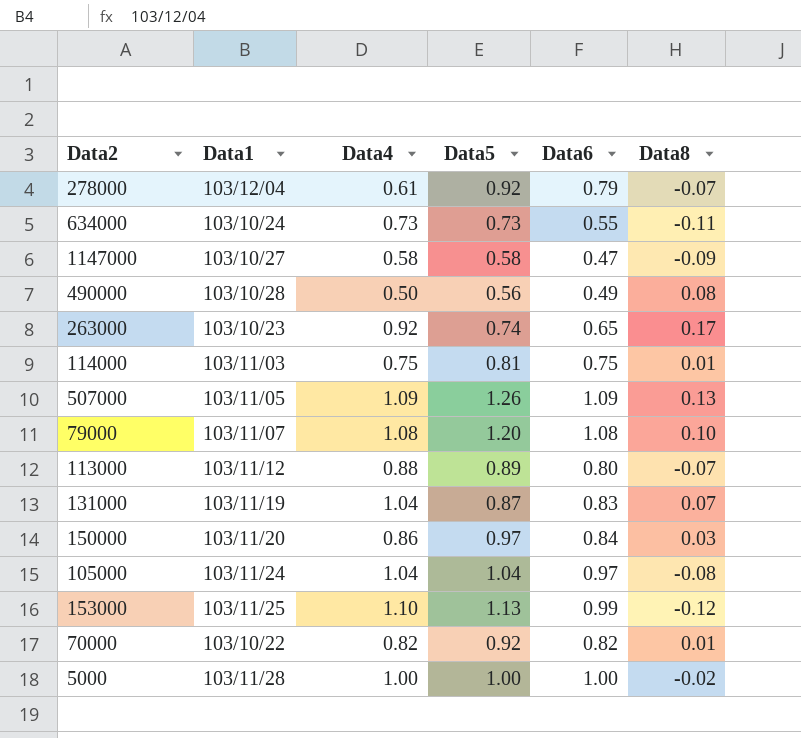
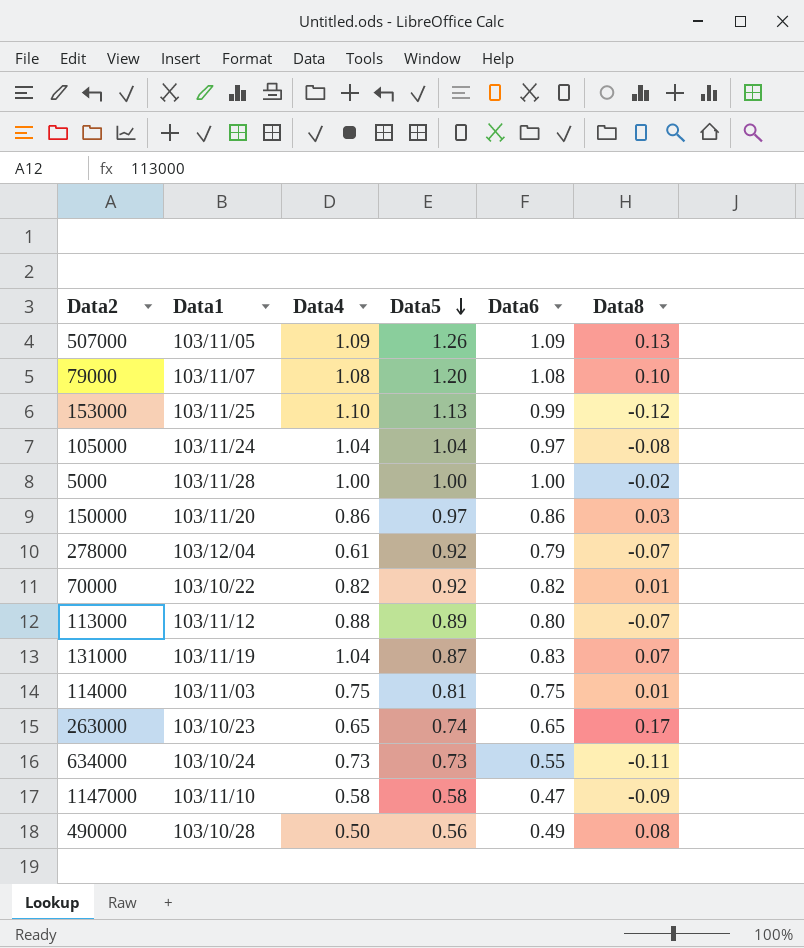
row order: none -> Data5 descending
150000 | Data6: 0.84 -> 0.86
263000 | Data4: 0.92 -> 0.65
1147000 | Data1: 103/10/27 -> 103/11/10

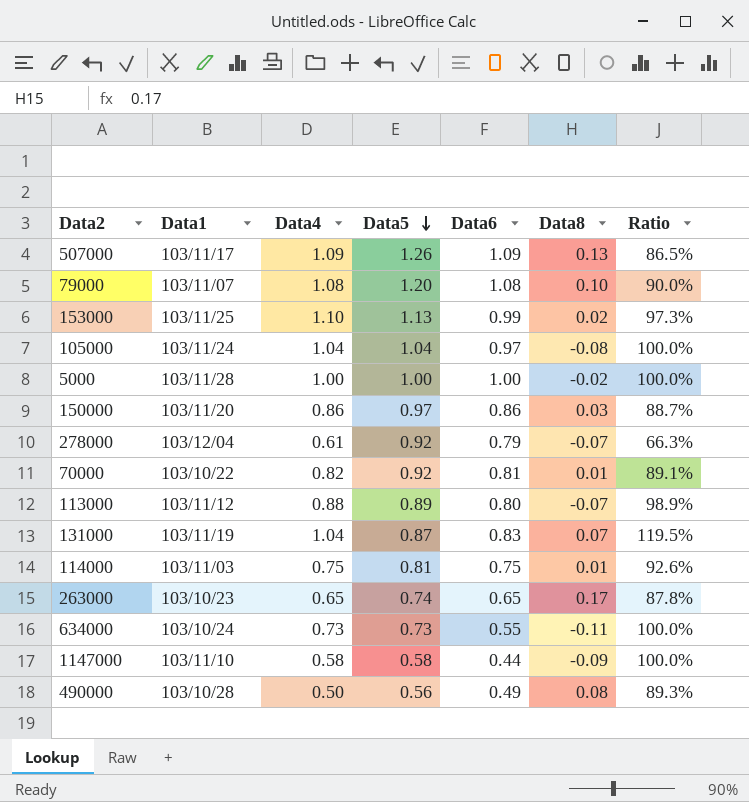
column Ratio | formula: none -> [Data4] / [Data5]
507000 | Data1: 103/11/05 -> 103/11/17
153000 | Data8: -0.12 -> 0.02
70000 | Data6: 0.82 -> 0.81
1147000 | Data6: 0.47 -> 0.44

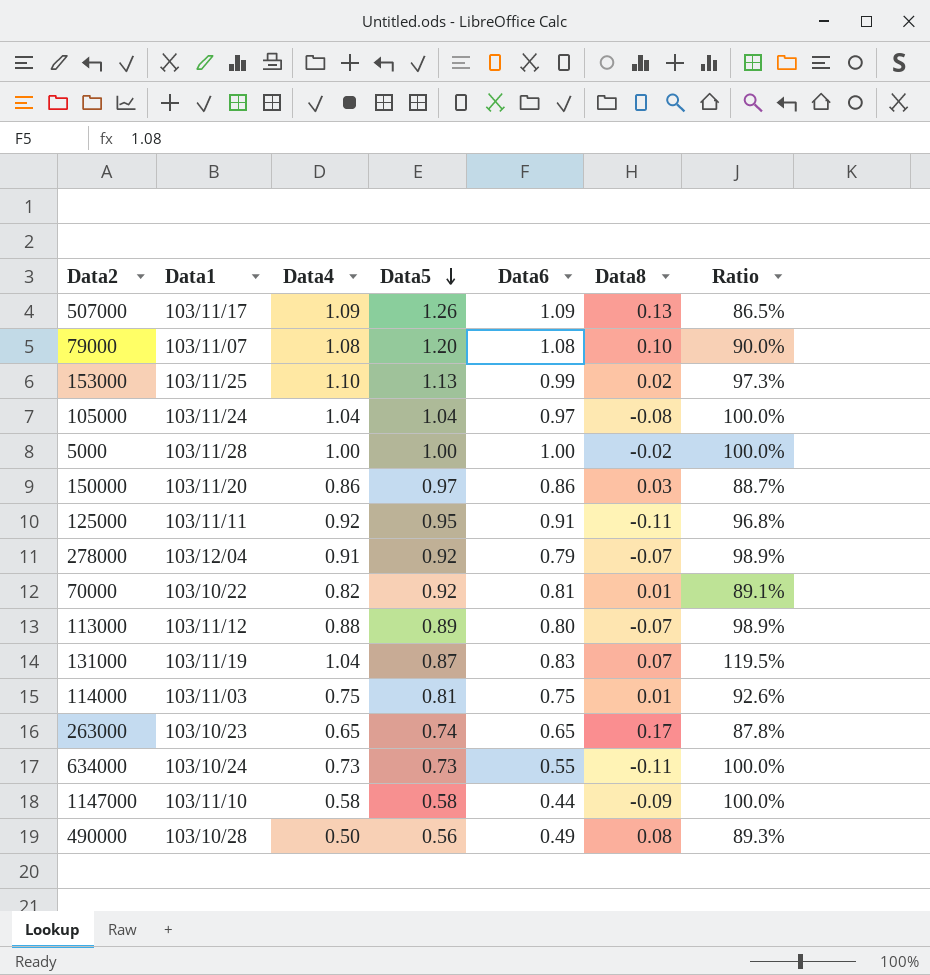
row 125000: none -> 103/11/11 | 0.92 | 0.95 | 0.91 | -0.11 | 96.8%
278000 | Data4: 0.61 -> 0.91
278000 | Ratio: 66.3% -> 98.9%

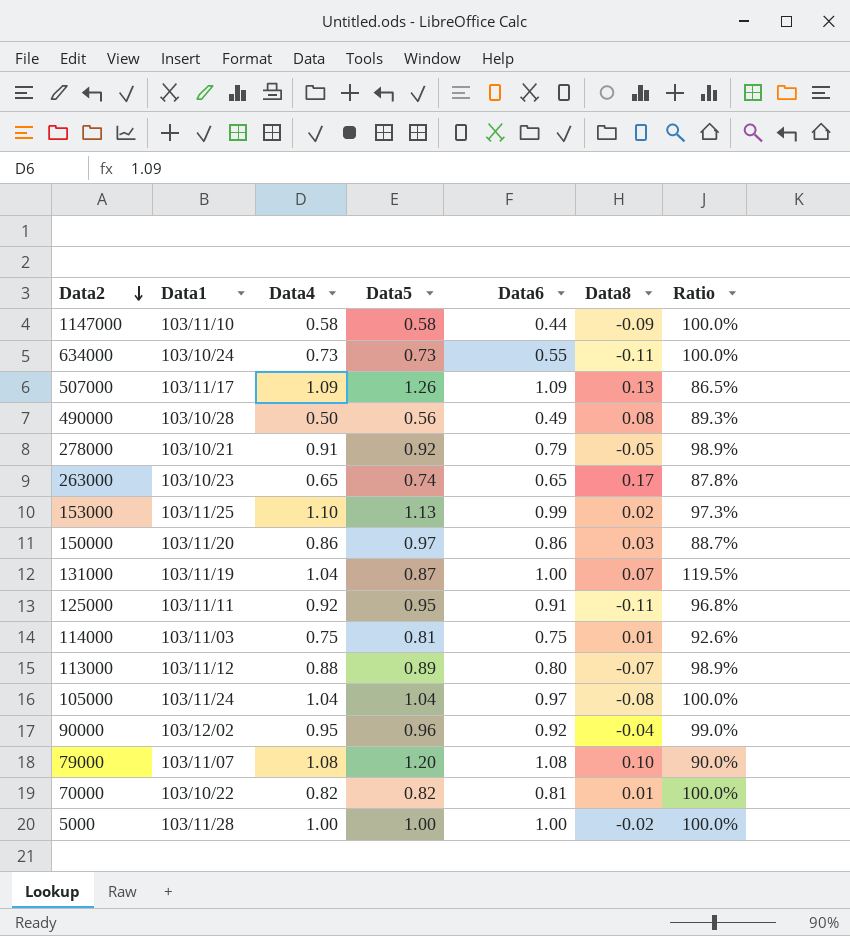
row order: Data5 descending -> Data2 descending
278000 | Data1: 103/12/04 -> 103/10/21
278000 | Data8: -0.07 -> -0.05
131000 | Data6: 0.83 -> 1.00
row 90000: none -> 103/12/02 | 0.95 | 0.96 | 0.92 | -0.04 | 99.0%
70000 | Data5: 0.92 -> 0.82
70000 | Ratio: 89.1% -> 100.0%

